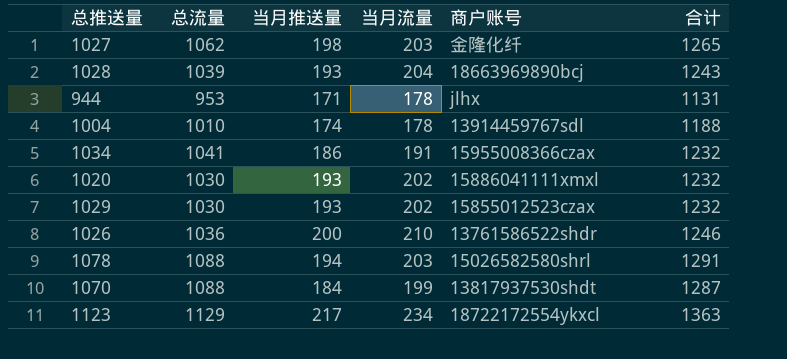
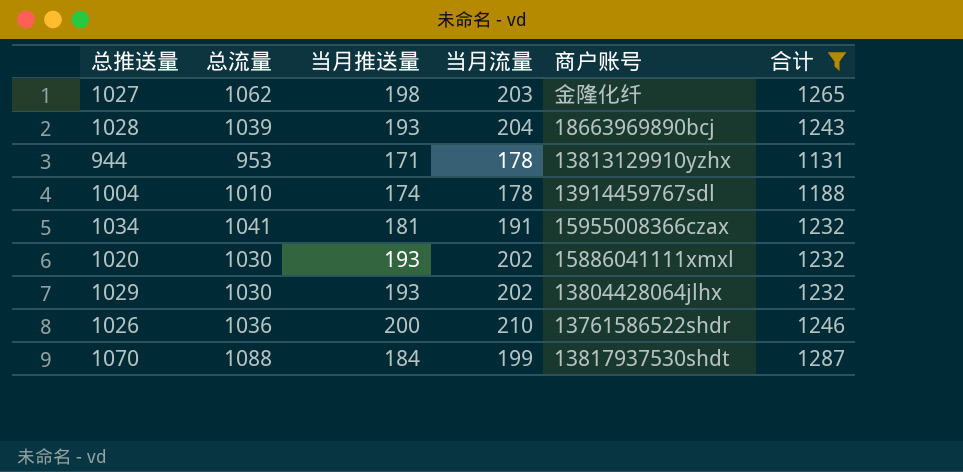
filter: none -> 合计 <= 1287
944 | 商户账号: jlhx -> 13813129910yzhx
1034 | 当月推送量: 186 -> 181
1029 | 商户账号: 15855012523czax -> 13804428064jlhx

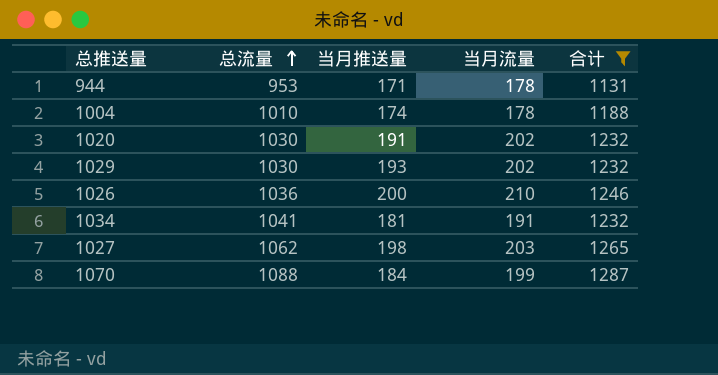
row order: none -> 总流量 ascending
column 商户账号 | position: 5 -> none
row 1028: 1039 | 193 | 204 | 18663969890bcj | 1243 -> none
1020 | 当月推送量: 193 -> 191

